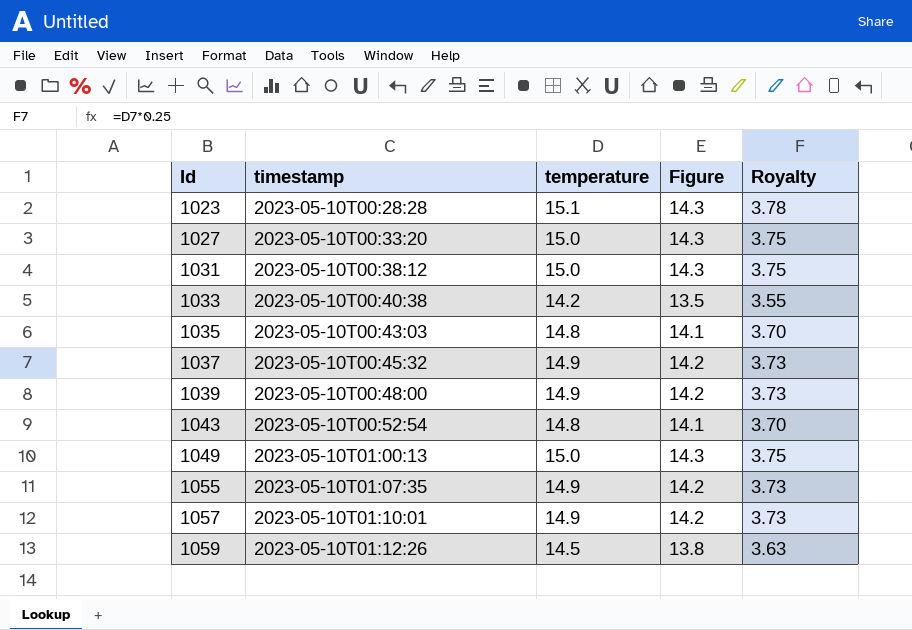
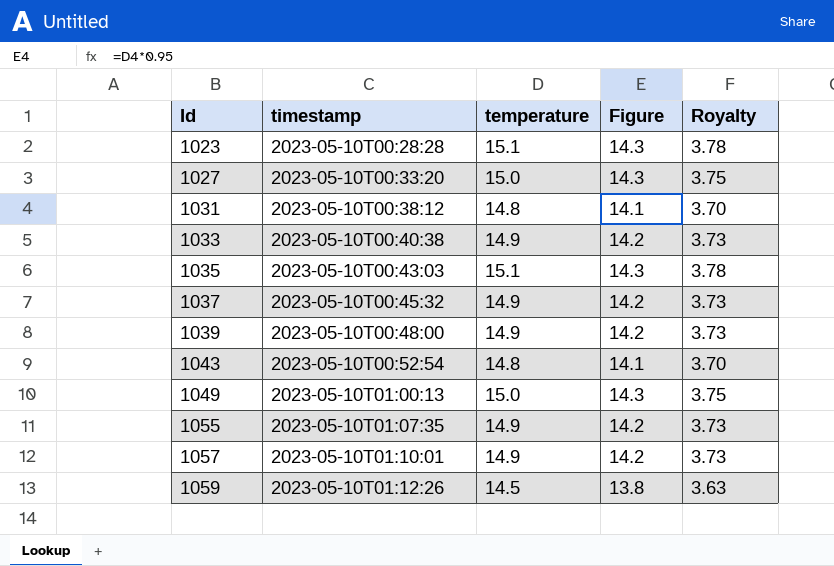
1031 | temperature: 15.0 -> 14.8
1031 | Figure: 14.3 -> 14.1
1031 | Royalty: 3.75 -> 3.70
1033 | temperature: 14.2 -> 14.9
1033 | Figure: 13.5 -> 14.2
1033 | Royalty: 3.55 -> 3.73
1035 | temperature: 14.8 -> 15.1
1035 | Figure: 14.1 -> 14.3
1035 | Royalty: 3.70 -> 3.78

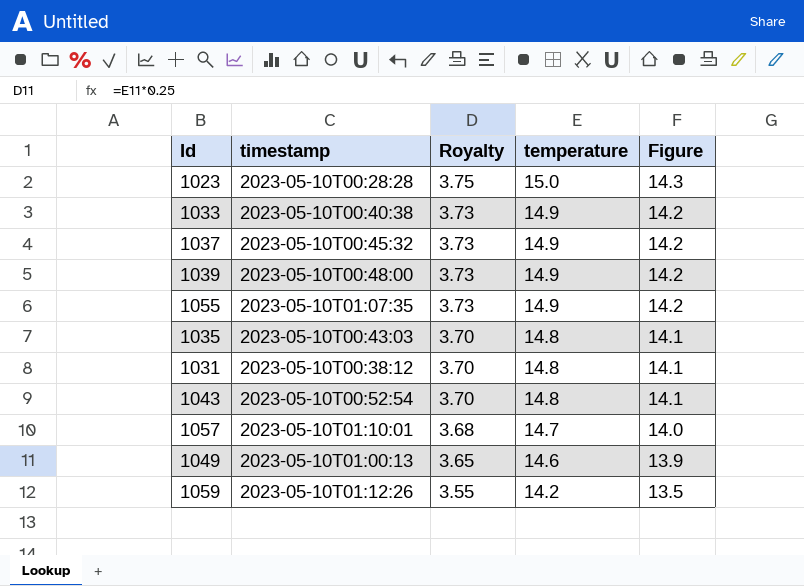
row order: Id ascending -> Royalty descending
column Royalty | position: 5 -> 3
row 1027: 2023-05-10T00:33:20 | 15.0 | 14.3 | 3.75 -> none
1023 | Royalty: 3.78 -> 3.75
1023 | temperature: 15.1 -> 15.0
1035 | Royalty: 3.78 -> 3.70
1035 | temperature: 15.1 -> 14.8
1035 | Figure: 14.3 -> 14.1
1057 | Royalty: 3.73 -> 3.68
1057 | temperature: 14.9 -> 14.7
1057 | Figure: 14.2 -> 14.0
1049 | Royalty: 3.75 -> 3.65
1049 | temperature: 15.0 -> 14.6
1049 | Figure: 14.3 -> 13.9
1059 | Royalty: 3.63 -> 3.55
1059 | temperature: 14.5 -> 14.2
1059 | Figure: 13.8 -> 13.5

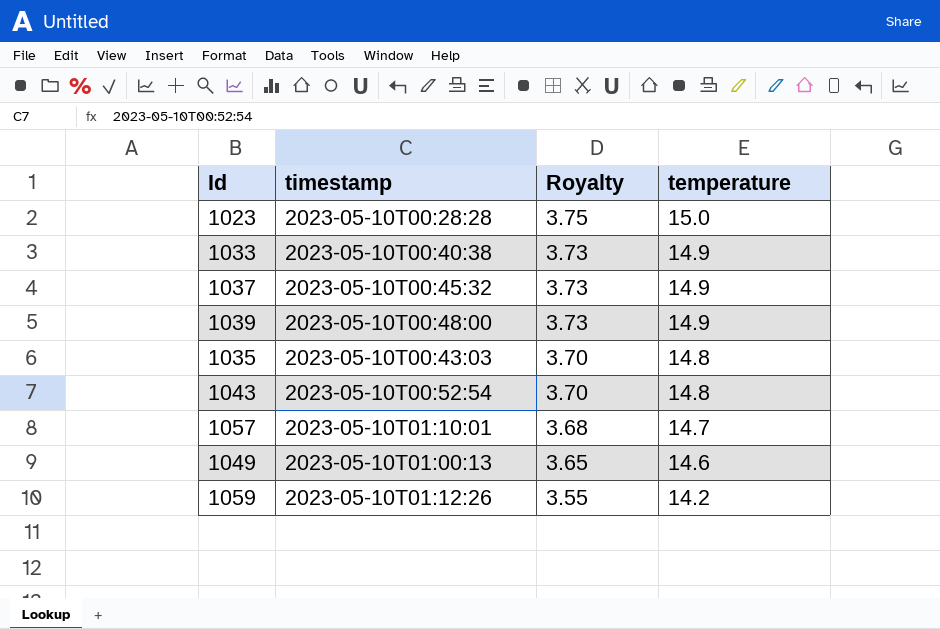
column Figure | formula: [temperature] * 0.95 -> none
row 1055: 2023-05-10T01:07:35 | 3.73 | 14.9 | 14.2 -> none
row 1031: 2023-05-10T00:38:12 | 3.70 | 14.8 | 14.1 -> none

